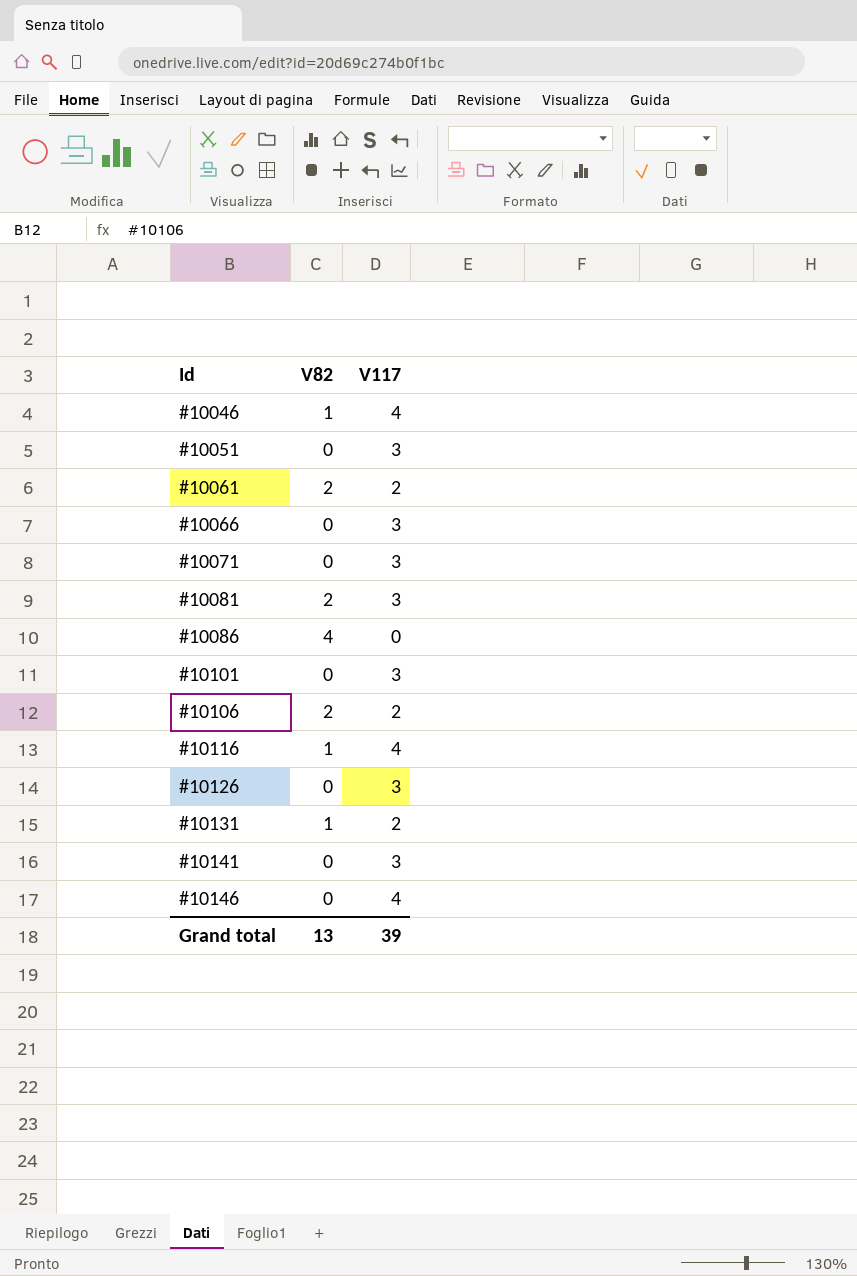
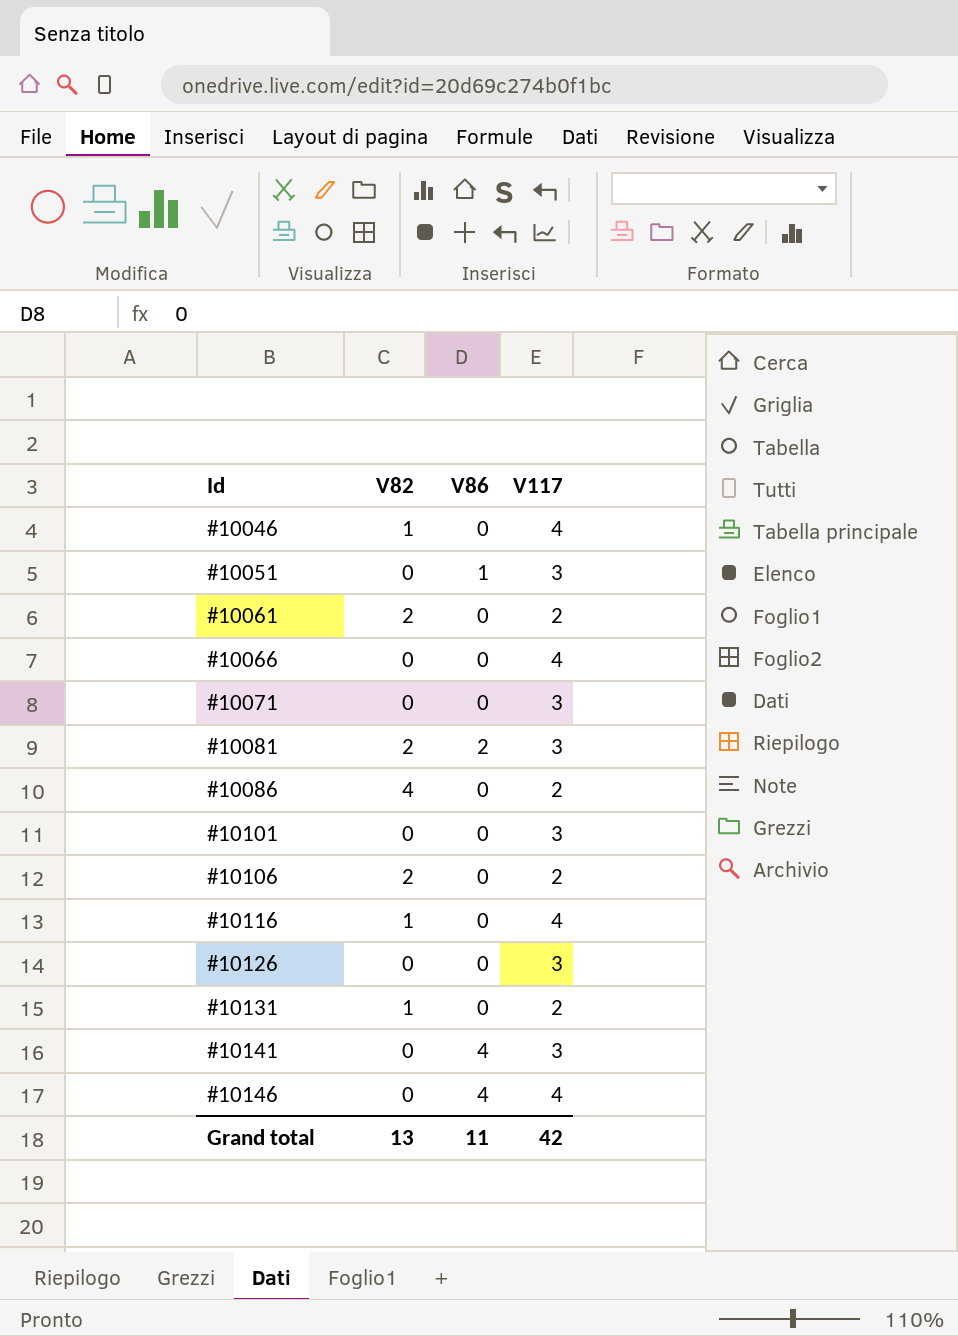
column V86 | position: none -> 3
#10066 | V117: 3 -> 4
#10086 | V117: 0 -> 2
Grand total | V117: 39 -> 42

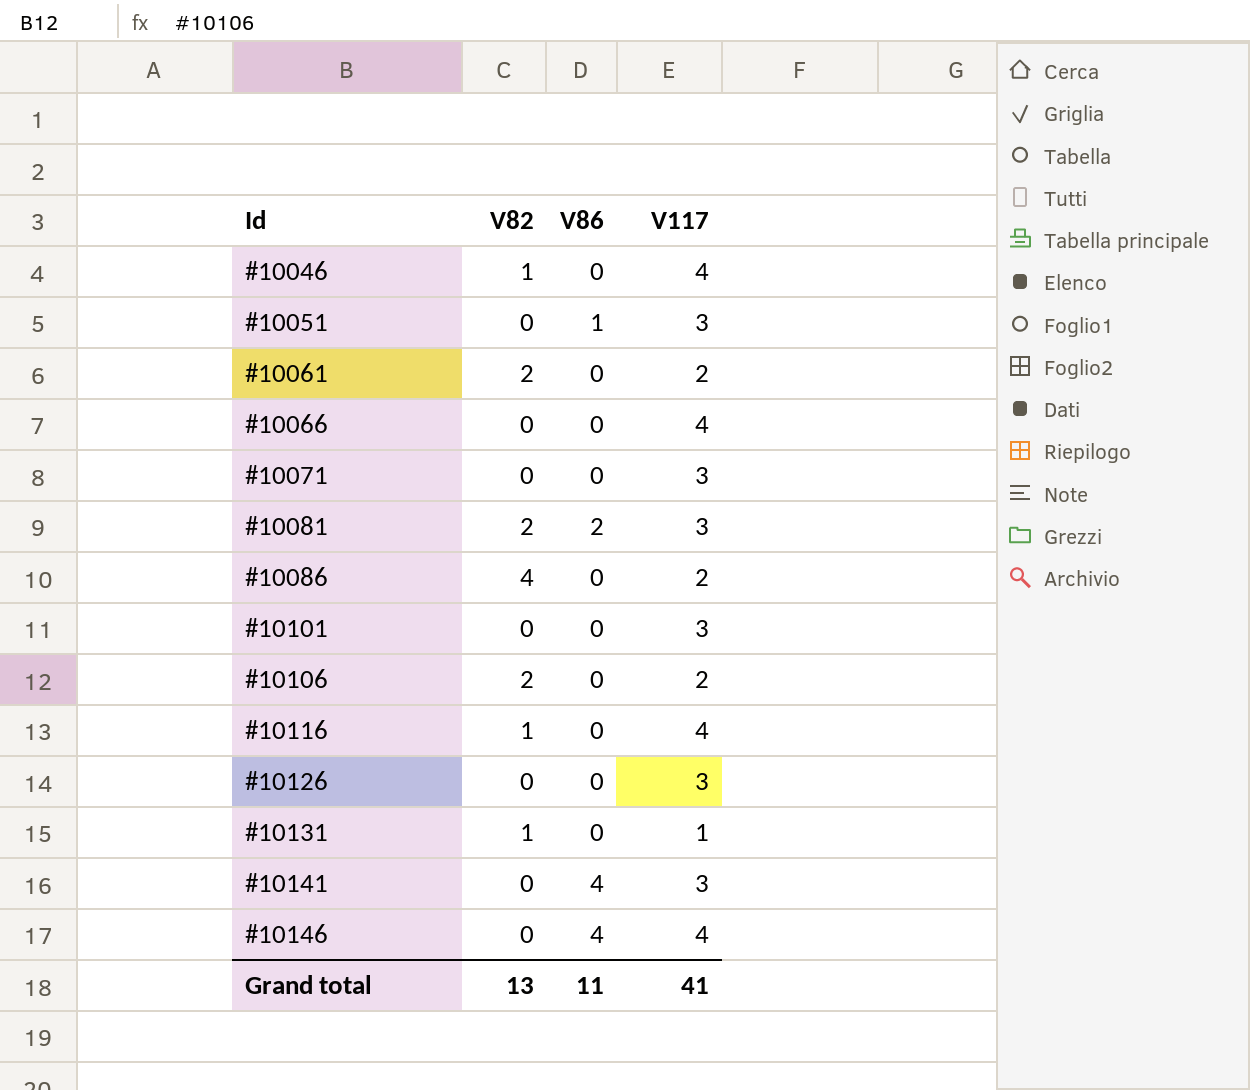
#10131 | V117: 2 -> 1
Grand total | V117: 42 -> 41

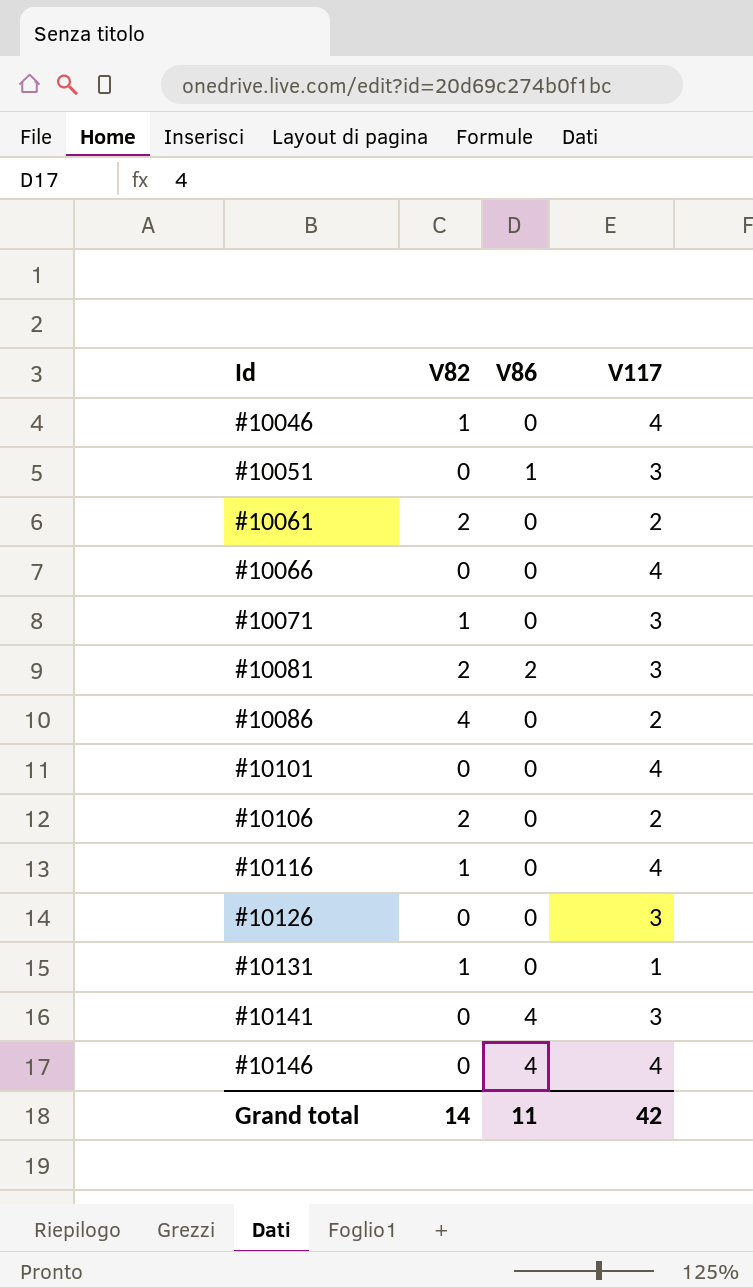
#10071 | V82: 0 -> 1
#10101 | V117: 3 -> 4
Grand total | V82: 13 -> 14
Grand total | V117: 41 -> 42

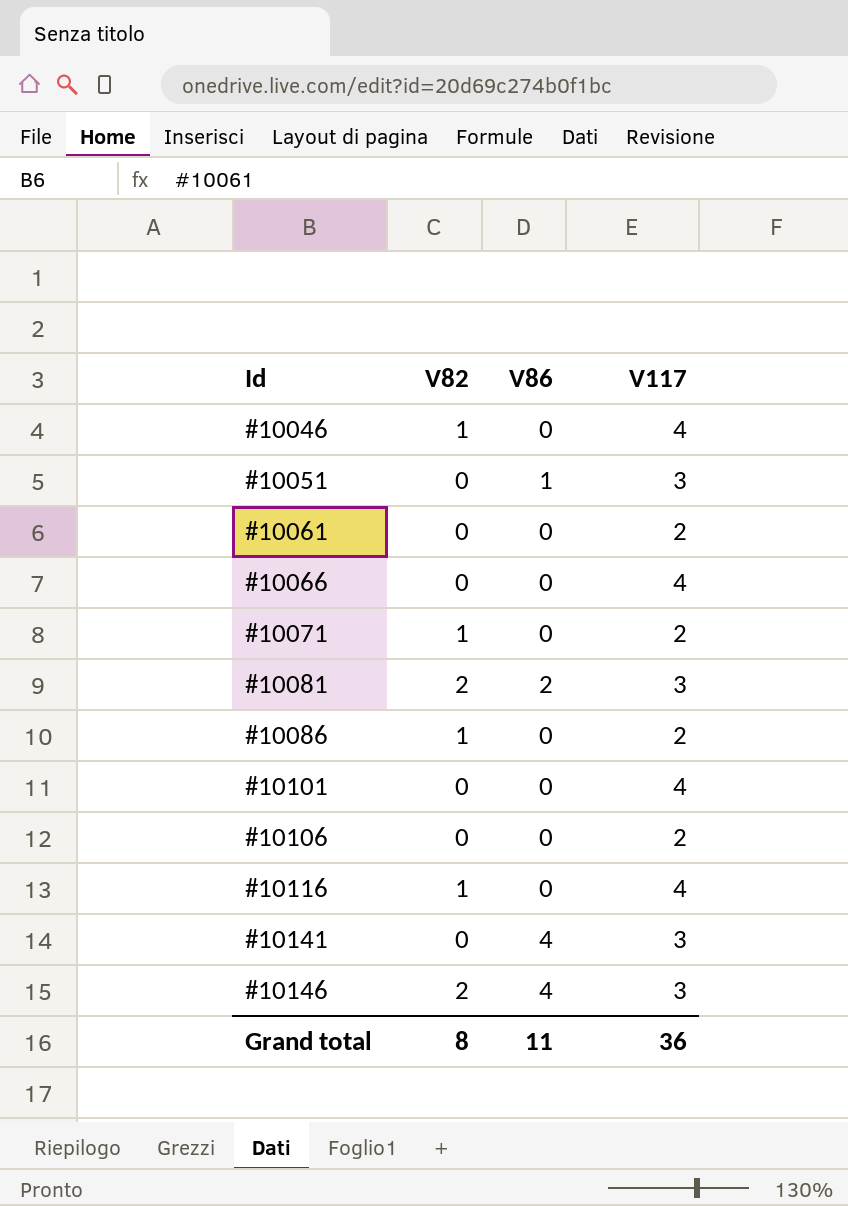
row #10126: 0 | 0 | 3 -> none
row #10131: 1 | 0 | 1 -> none
#10061 | V82: 2 -> 0
#10071 | V117: 3 -> 2
#10086 | V82: 4 -> 1
#10106 | V82: 2 -> 0
#10146 | V82: 0 -> 2
#10146 | V117: 4 -> 3
Grand total | V82: 14 -> 8
Grand total | V117: 42 -> 36

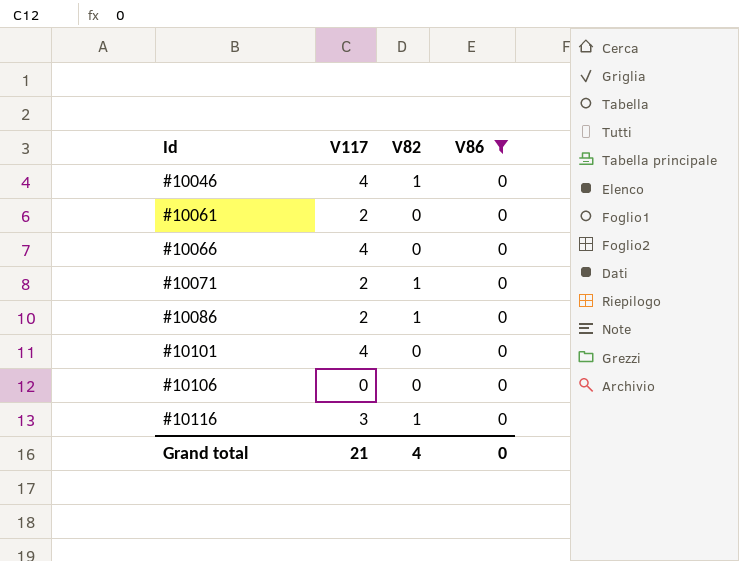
filter: none -> V86 = 0
column V117 | position: 4 -> 2
#10106 | V117: 2 -> 0
#10116 | V117: 4 -> 3
Grand total | V117: 36 -> 21
Grand total | V82: 8 -> 4
Grand total | V86: 11 -> 0

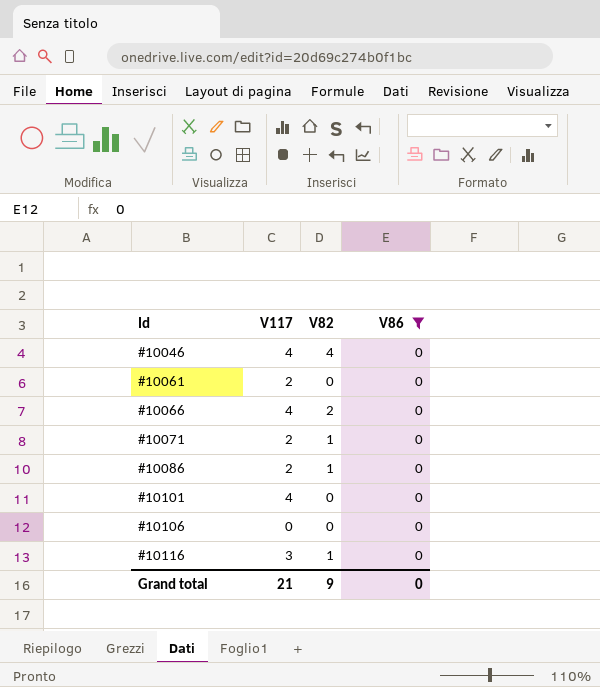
#10046 | V82: 1 -> 4
#10066 | V82: 0 -> 2
Grand total | V82: 4 -> 9

